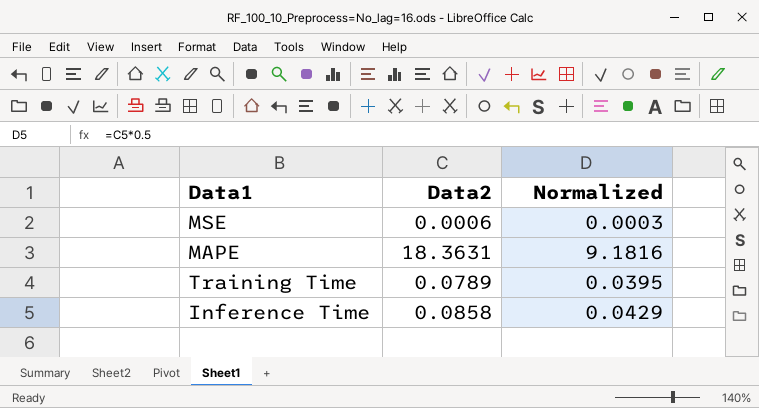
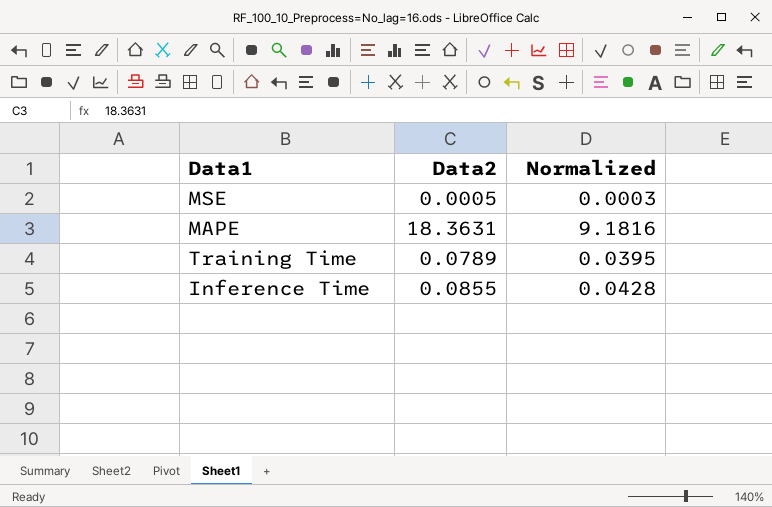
MSE | Data2: 0.0006 -> 0.0005
Inference Time | Data2: 0.0858 -> 0.0855
Inference Time | Normalized: 0.0429 -> 0.0428

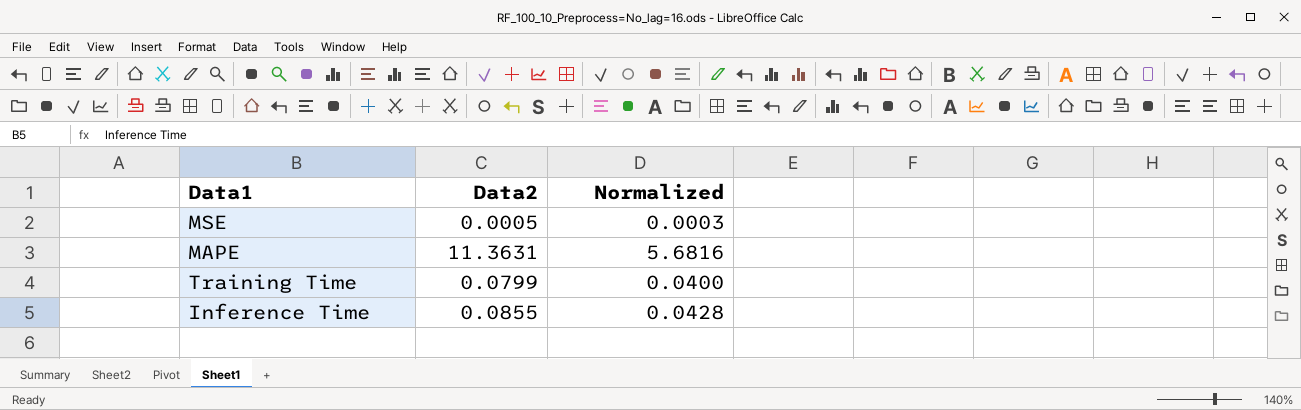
MAPE | Data2: 18.3631 -> 11.3631
MAPE | Normalized: 9.1816 -> 5.6816
Training Time | Data2: 0.0789 -> 0.0799
Training Time | Normalized: 0.0395 -> 0.0400

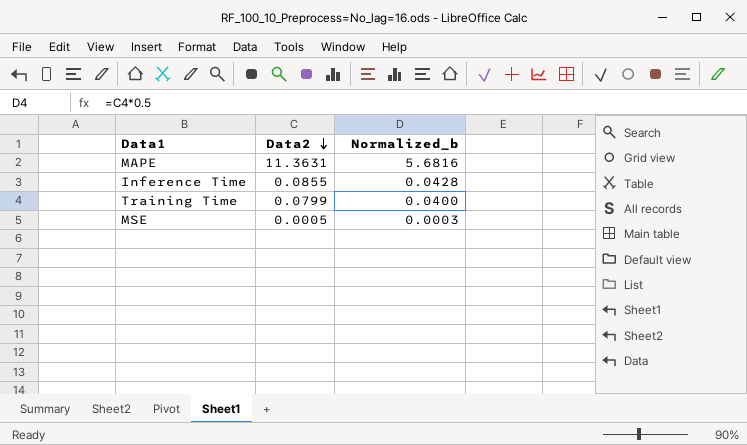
row order: none -> Data2 descending
column name: Normalized -> Normalized_b

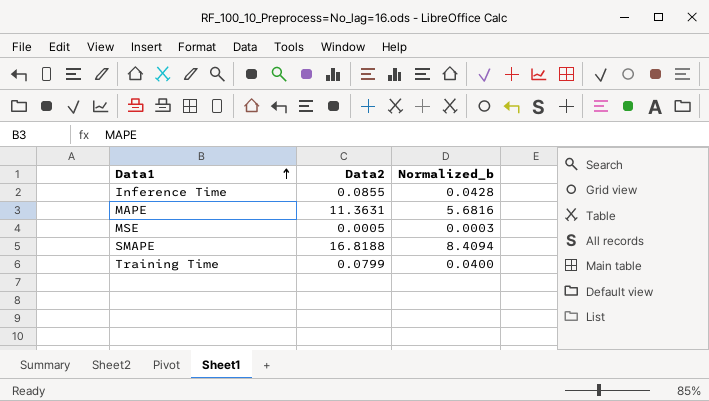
row order: Data2 descending -> Data1 ascending
row SMAPE: none -> 16.8188 | 8.4094

